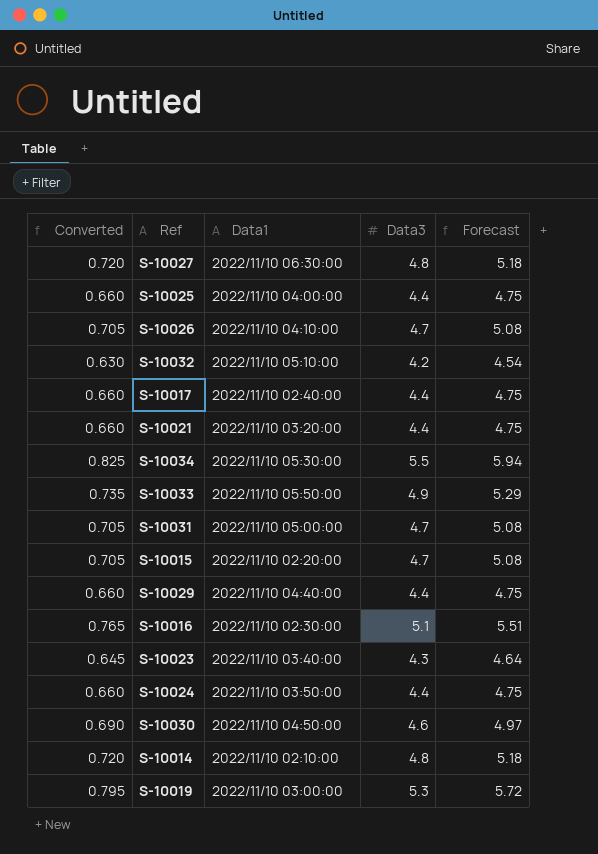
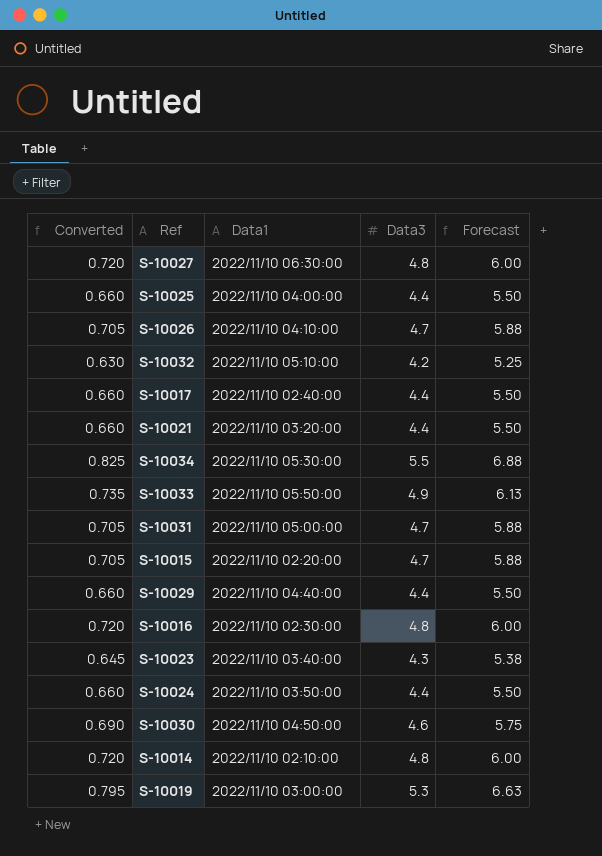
column Forecast | formula: [Data3] * 1.08 -> [Data3] * 1.25
S-10016 | Converted: 0.765 -> 0.720
S-10016 | Data3: 5.1 -> 4.8

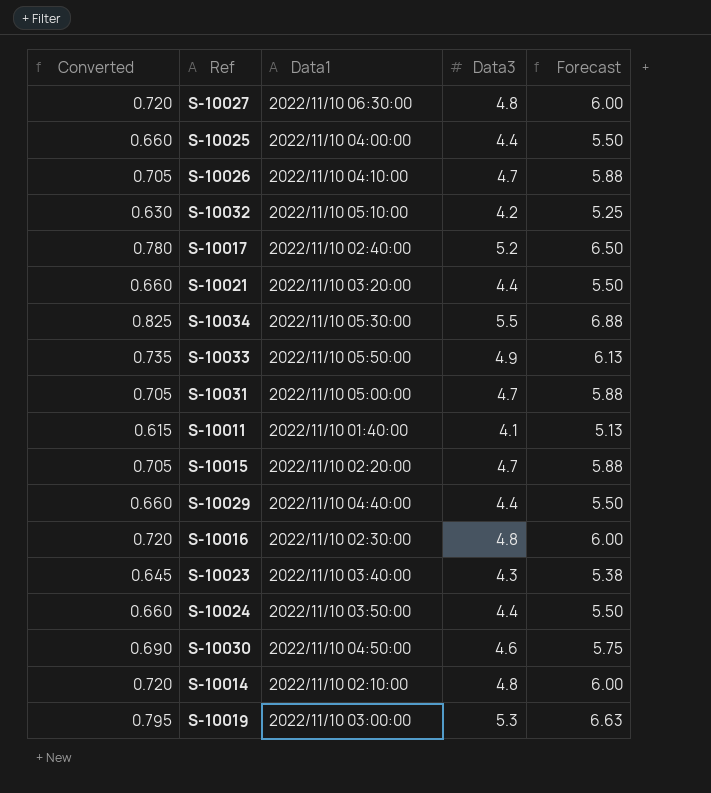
S-10017 | Converted: 0.660 -> 0.780
S-10017 | Data3: 4.4 -> 5.2
S-10017 | Forecast: 5.50 -> 6.50
row S-10011: none -> 0.615 | 2022/11/10 01:40:00 | 4.1 | 5.13

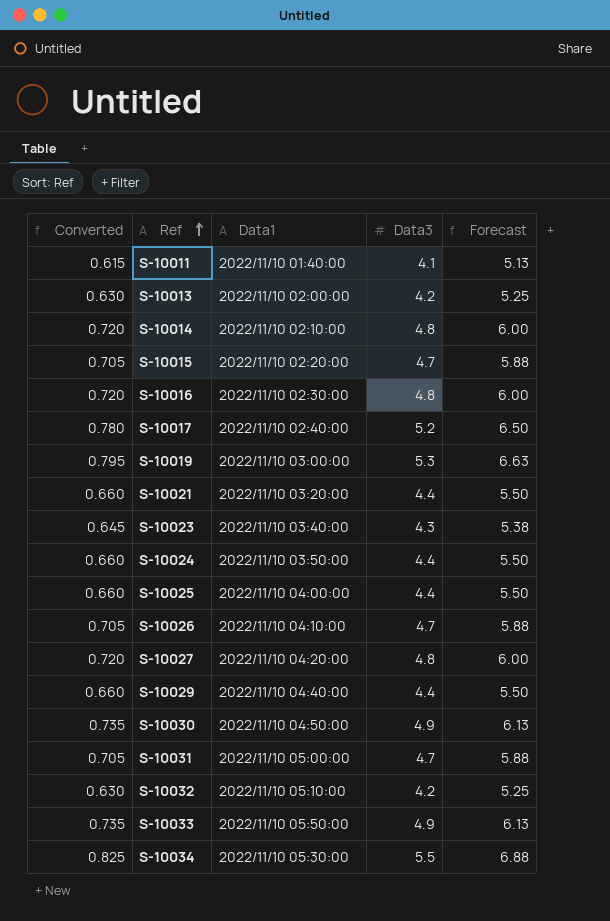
row order: none -> Ref ascending
row S-10013: none -> 0.630 | 2022/11/10 02:00:00 | 4.2 | 5.25
S-10027 | Data1: 2022/11/10 06:30:00 -> 2022/11/10 04:20:00
S-10030 | Converted: 0.690 -> 0.735
S-10030 | Data3: 4.6 -> 4.9
S-10030 | Forecast: 5.75 -> 6.13

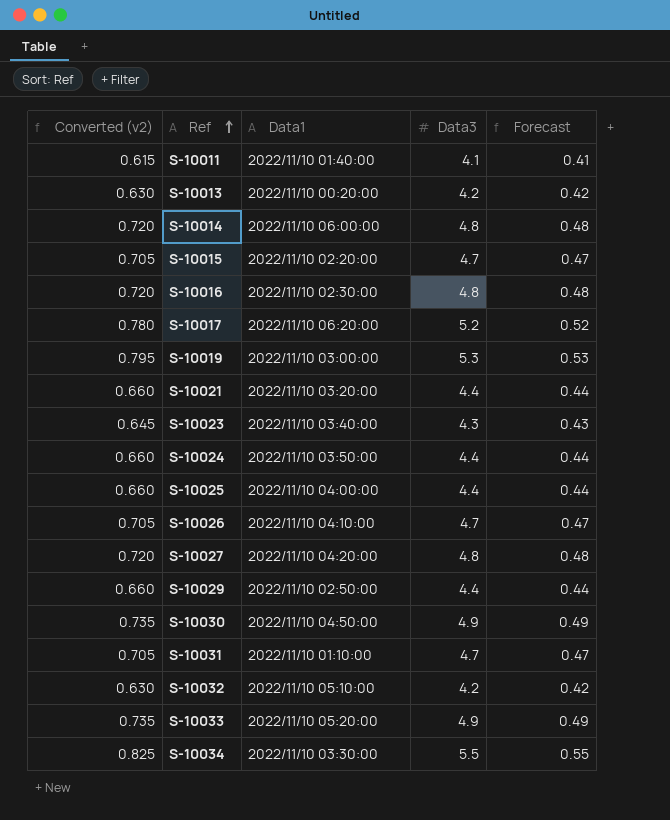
column name: Converted -> Converted (v2)
column Forecast | formula: [Data3] * 1.25 -> [Data3] * 0.1
S-10013 | Data1: 2022/11/10 02:00:00 -> 2022/11/10 00:20:00
S-10014 | Data1: 2022/11/10 02:10:00 -> 2022/11/10 06:00:00
S-10017 | Data1: 2022/11/10 02:40:00 -> 2022/11/10 06:20:00
S-10029 | Data1: 2022/11/10 04:40:00 -> 2022/11/10 02:50:00
S-10031 | Data1: 2022/11/10 05:00:00 -> 2022/11/10 01:10:00
S-10033 | Data1: 2022/11/10 05:50:00 -> 2022/11/10 05:20:00
S-10034 | Data1: 2022/11/10 05:30:00 -> 2022/11/10 03:30:00

